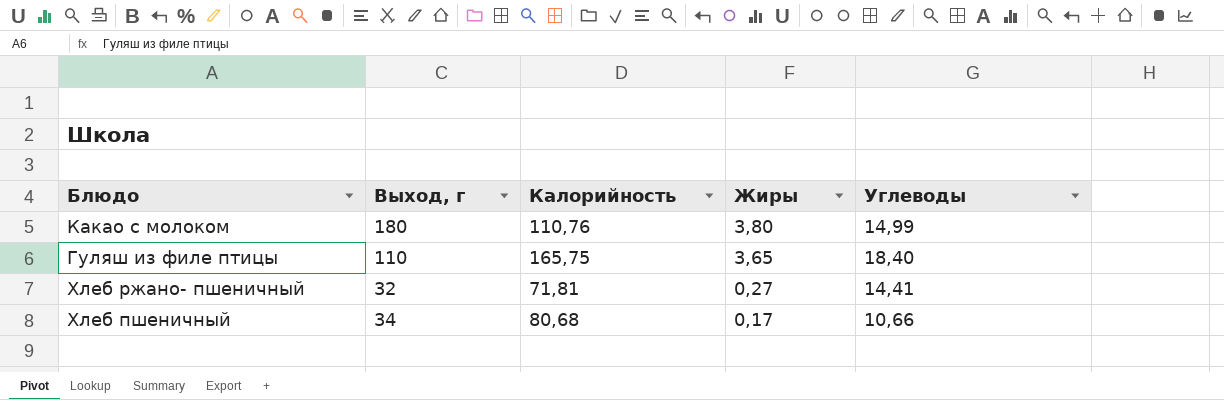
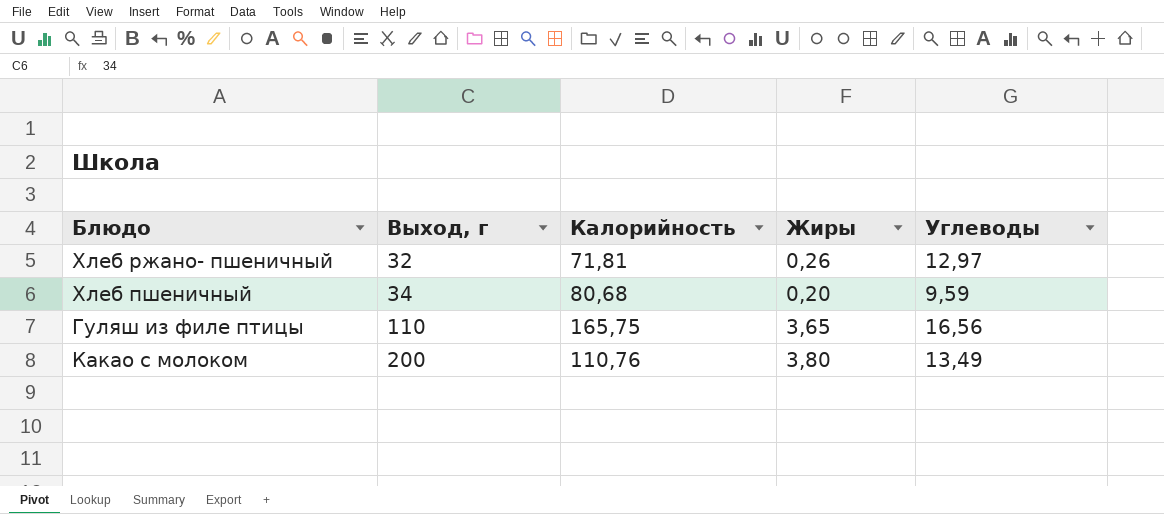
row order: Жиры descending -> Выход, г ascending
Хлеб ржано- пшеничный | Жиры: 0,27 -> 0,26
Хлеб ржано- пшеничный | Углеводы: 14,41 -> 12,97
Хлеб пшеничный | Жиры: 0,17 -> 0,20
Хлеб пшеничный | Углеводы: 10,66 -> 9,59
Гуляш из филе птицы | Углеводы: 18,40 -> 16,56
Какао с молоком | Выход, г: 180 -> 200
Какао с молоком | Углеводы: 14,99 -> 13,49

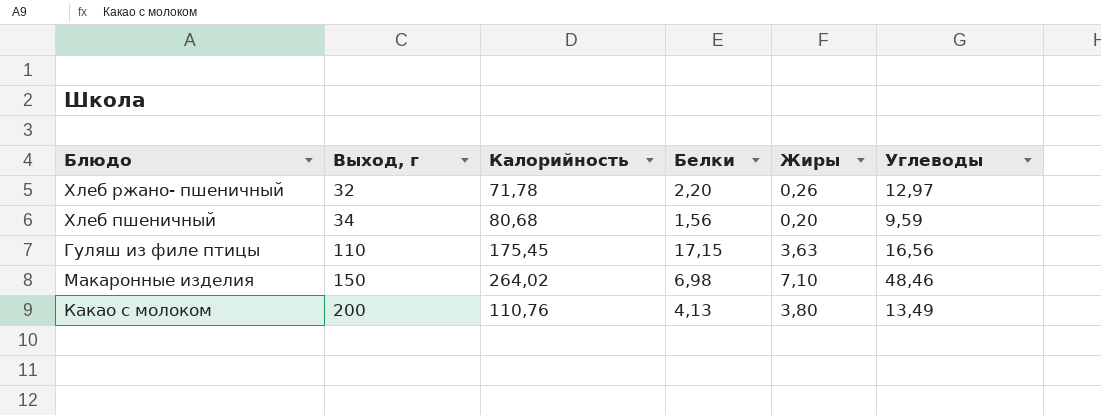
column Белки | position: none -> 4
Хлеб ржано- пшеничный | Калорийность: 71,81 -> 71,78
Гуляш из филе птицы | Калорийность: 165,75 -> 175,45
Гуляш из филе птицы | Жиры: 3,65 -> 3,63
row Макаронные изделия: none -> 150 | 264,02 | 6,98 | 7,10 | 48,46

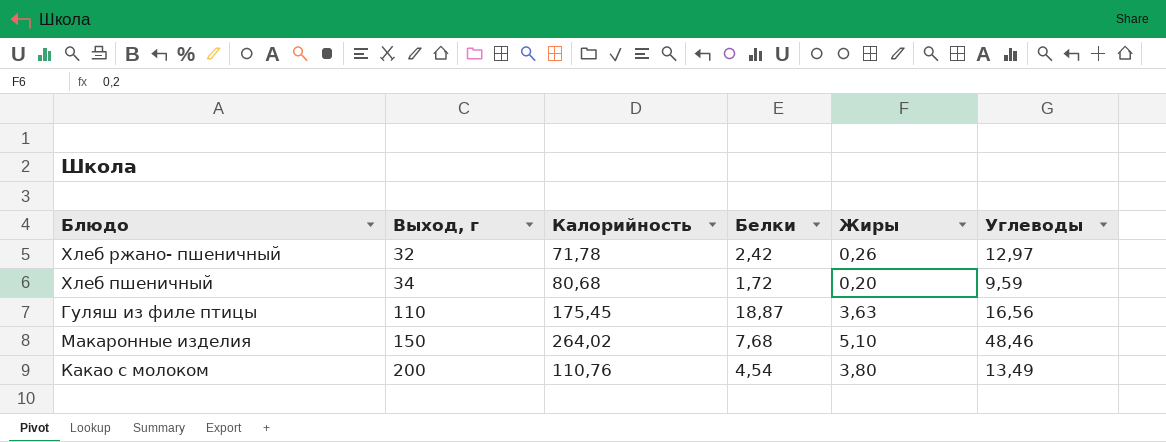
Хлеб ржано- пшеничный | Белки: 2,20 -> 2,42
Хлеб пшеничный | Белки: 1,56 -> 1,72
Гуляш из филе птицы | Белки: 17,15 -> 18,87
Макаронные изделия | Белки: 6,98 -> 7,68
Макаронные изделия | Жиры: 7,10 -> 5,10
Какао с молоком | Белки: 4,13 -> 4,54

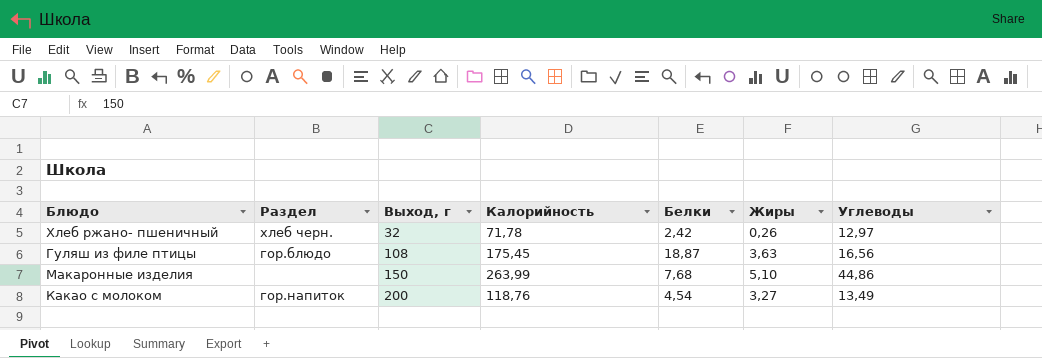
column Раздел | position: none -> 2
row Хлеб пшеничный: 34 | 80,68 | 1,72 | 0,20 | 9,59 -> none
Гуляш из филе птицы | Выход, г: 110 -> 108
Макаронные изделия | Калорийность: 264,02 -> 263,99
Макаронные изделия | Углеводы: 48,46 -> 44,86
Какао с молоком | Калорийность: 110,76 -> 118,76
Какао с молоком | Жиры: 3,80 -> 3,27

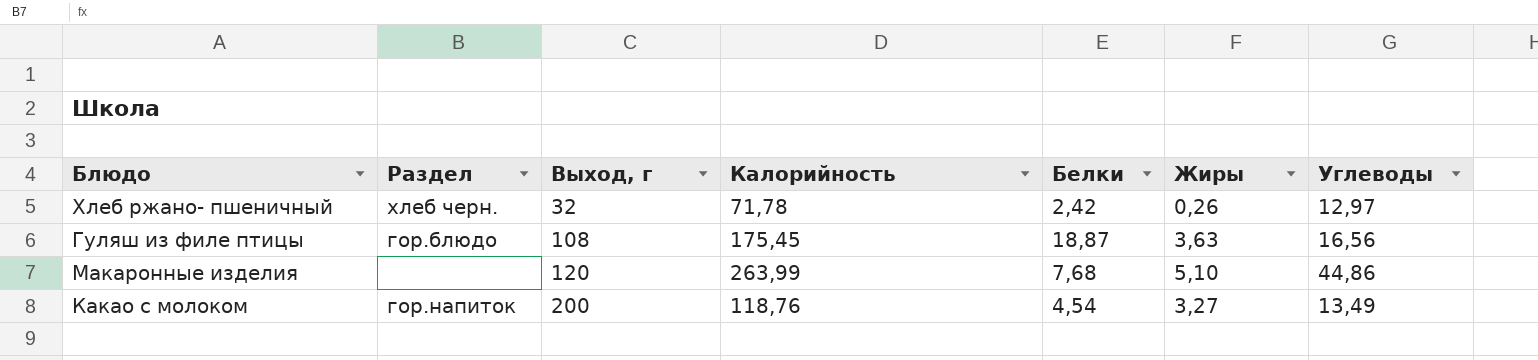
Макаронные изделия | Выход, г: 150 -> 120

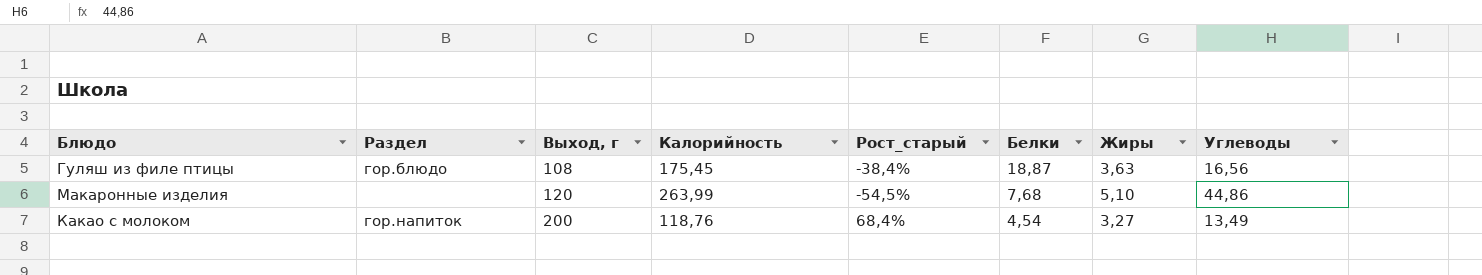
column Рост_старый | formula: none -> ([Выход, г] - [Калорийность]) / [Калорийность]
row Хлеб ржано- пшеничный: хлеб черн. | 32 | 71,78 | 2,42 | 0,26 | 12,97 -> none

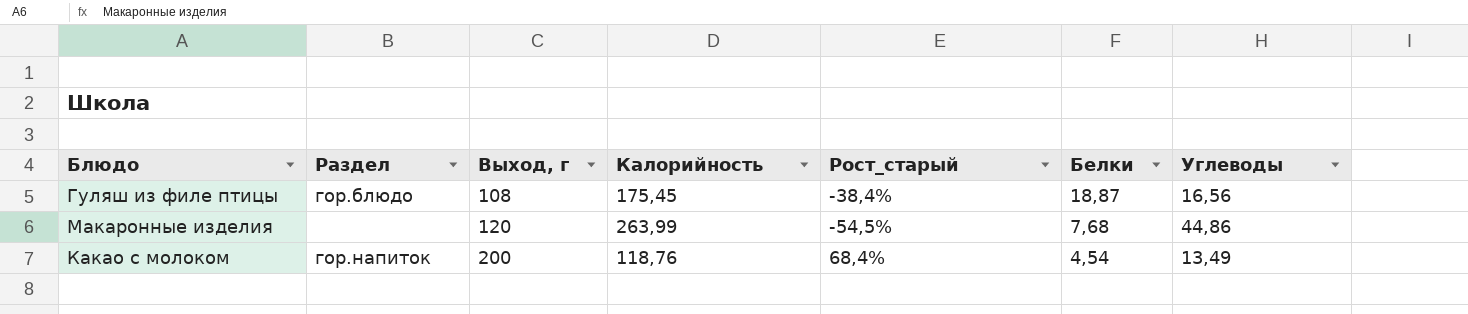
column Жиры | position: 7 -> none

